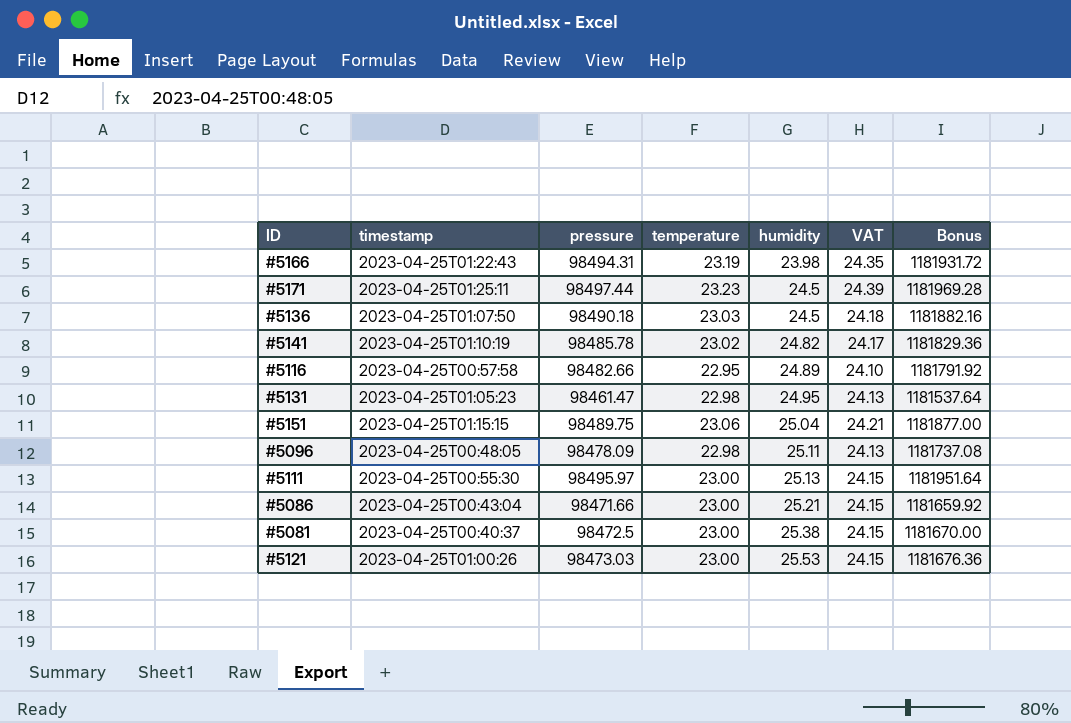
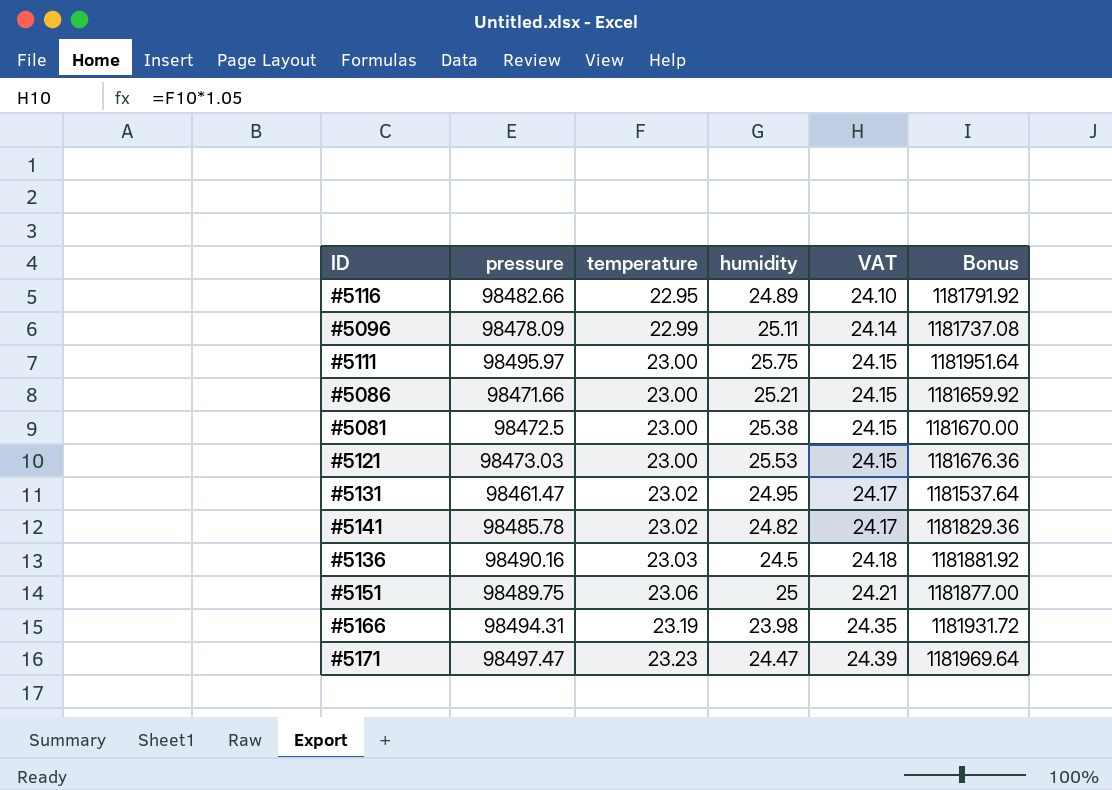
row order: humidity ascending -> temperature ascending
column timestamp | position: 2 -> none
#5096 | temperature: 22.98 -> 22.99
#5096 | VAT: 24.13 -> 24.14
#5111 | humidity: 25.13 -> 25.75
#5131 | temperature: 22.98 -> 23.02
#5131 | VAT: 24.13 -> 24.17
#5136 | pressure: 98490.18 -> 98490.16
#5136 | Bonus: 1181882.16 -> 1181881.92
#5151 | humidity: 25.04 -> 25
#5171 | pressure: 98497.44 -> 98497.47
#5171 | humidity: 24.5 -> 24.47
#5171 | Bonus: 1181969.28 -> 1181969.64

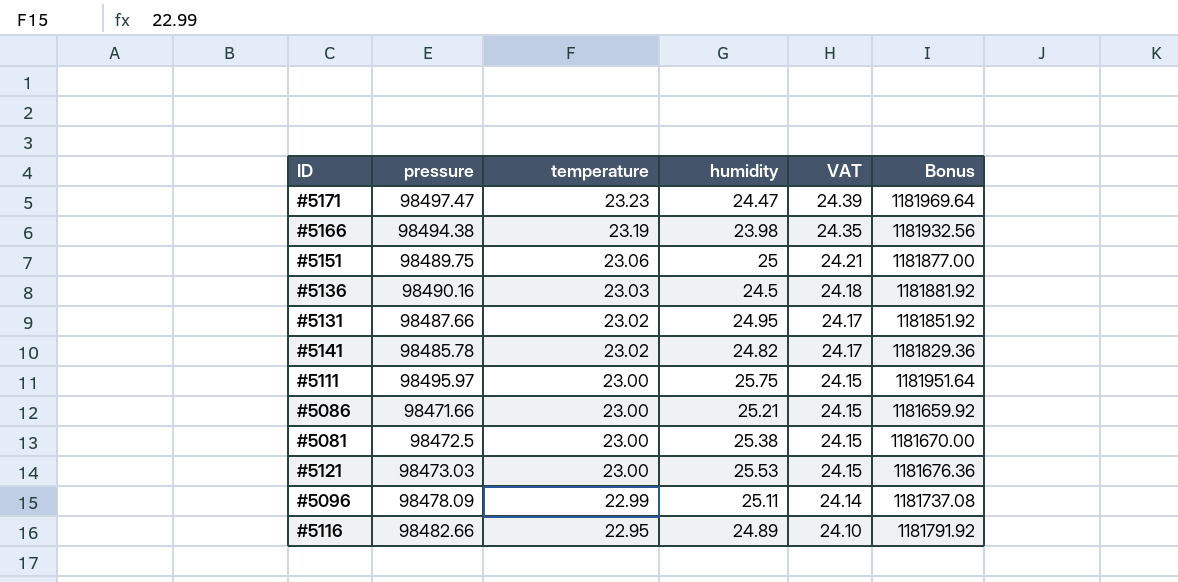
row order: temperature ascending -> temperature descending
#5166 | pressure: 98494.31 -> 98494.38
#5166 | Bonus: 1181931.72 -> 1181932.56
#5131 | pressure: 98461.47 -> 98487.66
#5131 | Bonus: 1181537.64 -> 1181851.92

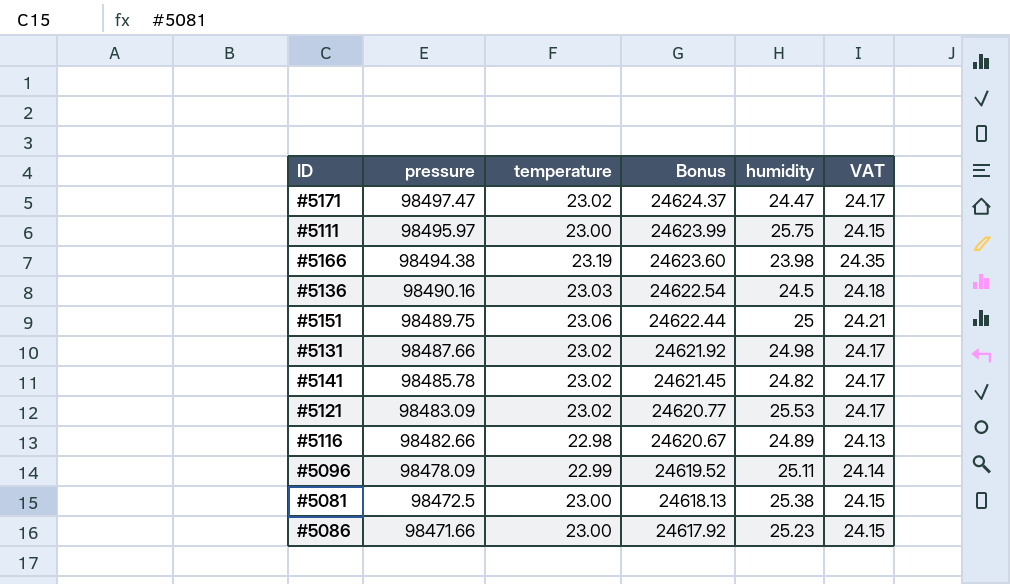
row order: temperature descending -> pressure descending
column Bonus | formula: [pressure] * 12 -> [pressure] * 0.25
column Bonus | position: 6 -> 4
#5171 | temperature: 23.23 -> 23.02
#5171 | VAT: 24.39 -> 24.17
#5131 | humidity: 24.95 -> 24.98
#5121 | pressure: 98473.03 -> 98483.09
#5121 | temperature: 23.00 -> 23.02
#5121 | VAT: 24.15 -> 24.17
#5116 | temperature: 22.95 -> 22.98
#5116 | VAT: 24.10 -> 24.13
#5086 | humidity: 25.21 -> 25.23

